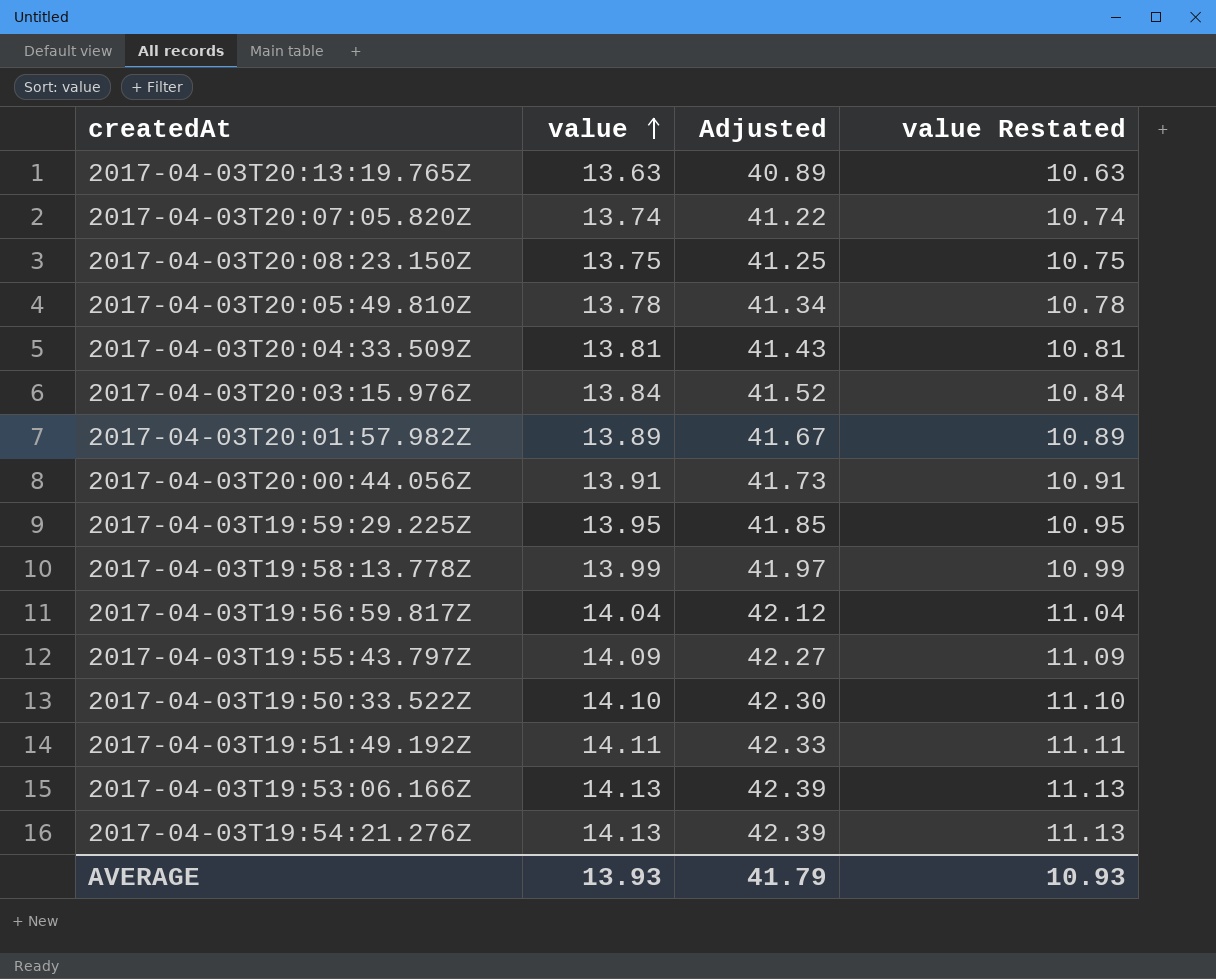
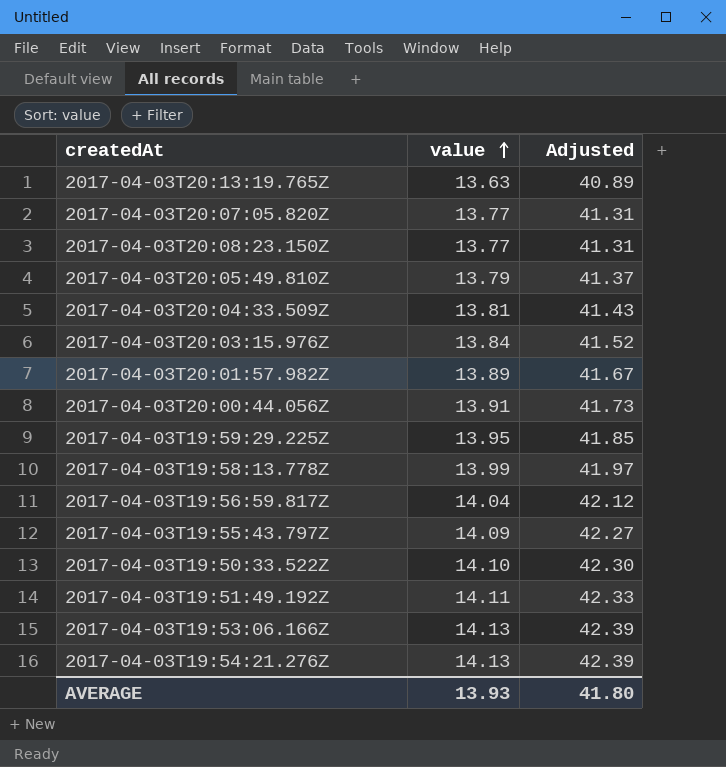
column value Restated | formula: [value] - 3 -> none
2017-04-03T20:07:05.820Z | value: 13.74 -> 13.77
2017-04-03T20:07:05.820Z | Adjusted: 41.22 -> 41.31
2017-04-03T20:08:23.150Z | value: 13.75 -> 13.77
2017-04-03T20:08:23.150Z | Adjusted: 41.25 -> 41.31
2017-04-03T20:05:49.810Z | value: 13.78 -> 13.79
2017-04-03T20:05:49.810Z | Adjusted: 41.34 -> 41.37
AVERAGE | Adjusted: 41.79 -> 41.80

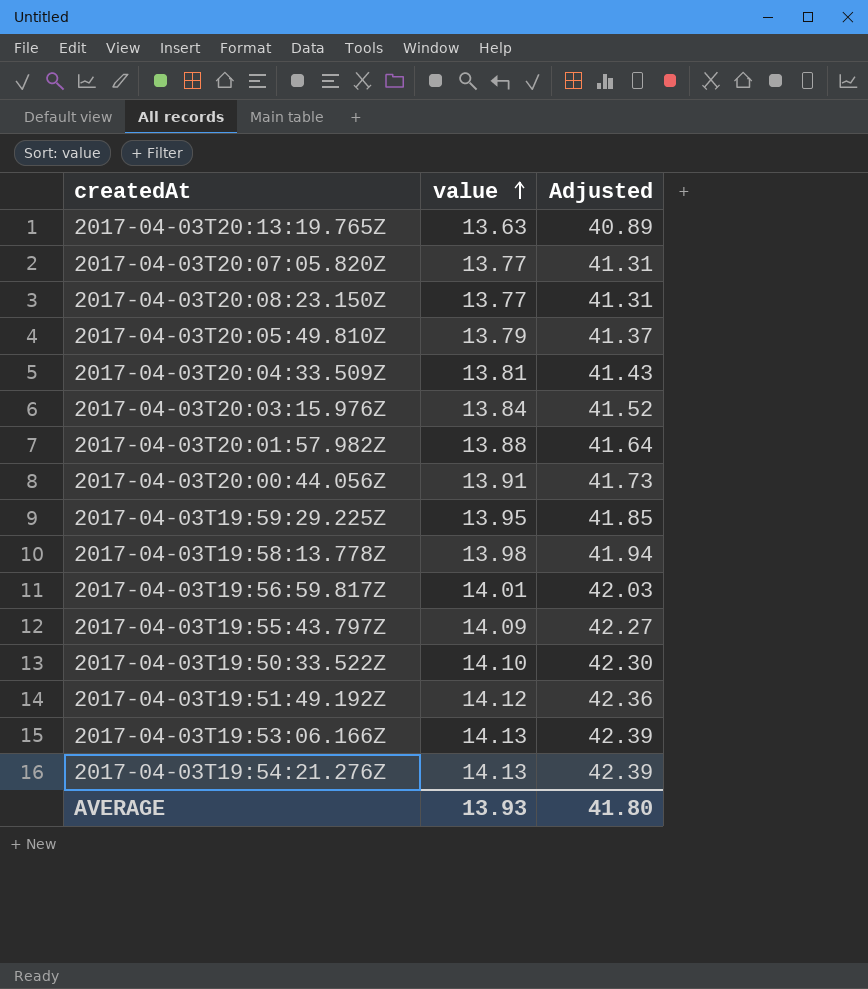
2017-04-03T20:01:57.982Z | value: 13.89 -> 13.88
2017-04-03T20:01:57.982Z | Adjusted: 41.67 -> 41.64
2017-04-03T19:58:13.778Z | value: 13.99 -> 13.98
2017-04-03T19:58:13.778Z | Adjusted: 41.97 -> 41.94
2017-04-03T19:56:59.817Z | value: 14.04 -> 14.01
2017-04-03T19:56:59.817Z | Adjusted: 42.12 -> 42.03
2017-04-03T19:51:49.192Z | value: 14.11 -> 14.12
2017-04-03T19:51:49.192Z | Adjusted: 42.33 -> 42.36

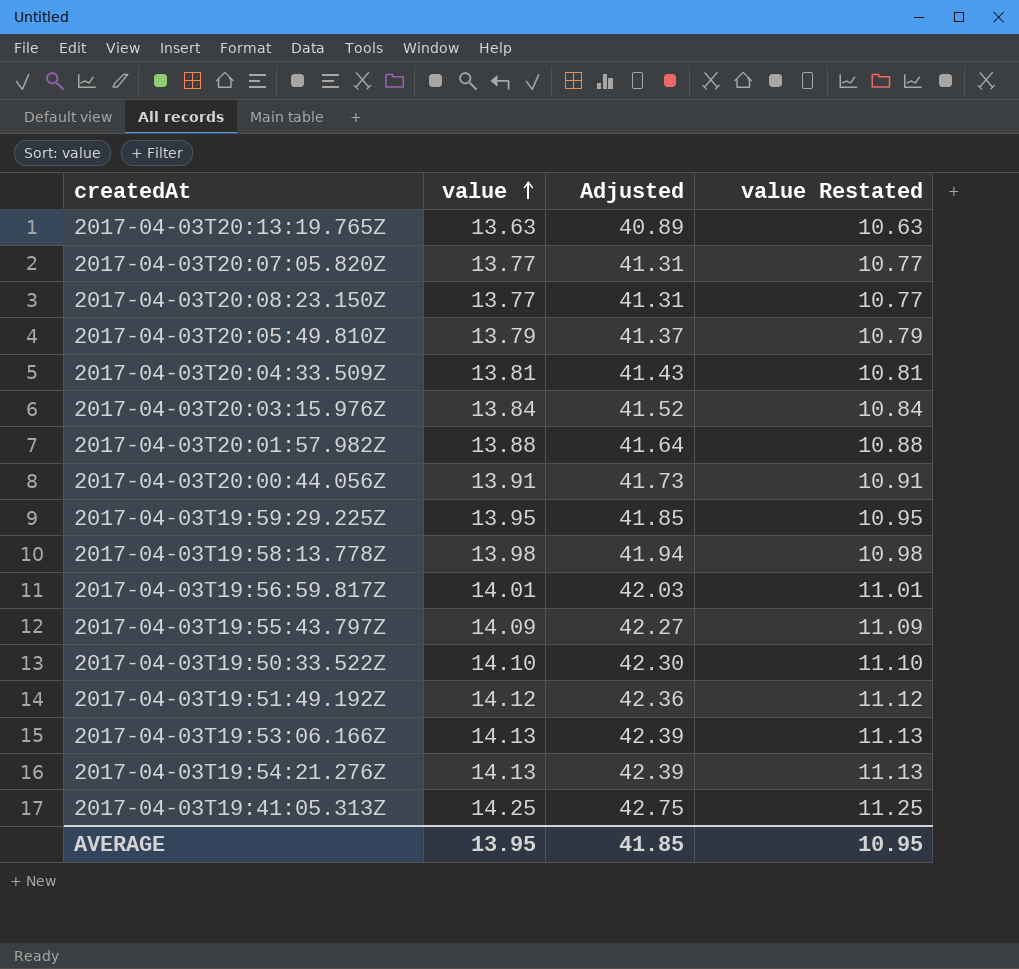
column value Restated | formula: none -> [value] - 3
row 2017-04-03T19:41:05.313Z: none -> 14.25 | 42.75 | 11.25
AVERAGE | value: 13.93 -> 13.95
AVERAGE | Adjusted: 41.80 -> 41.85

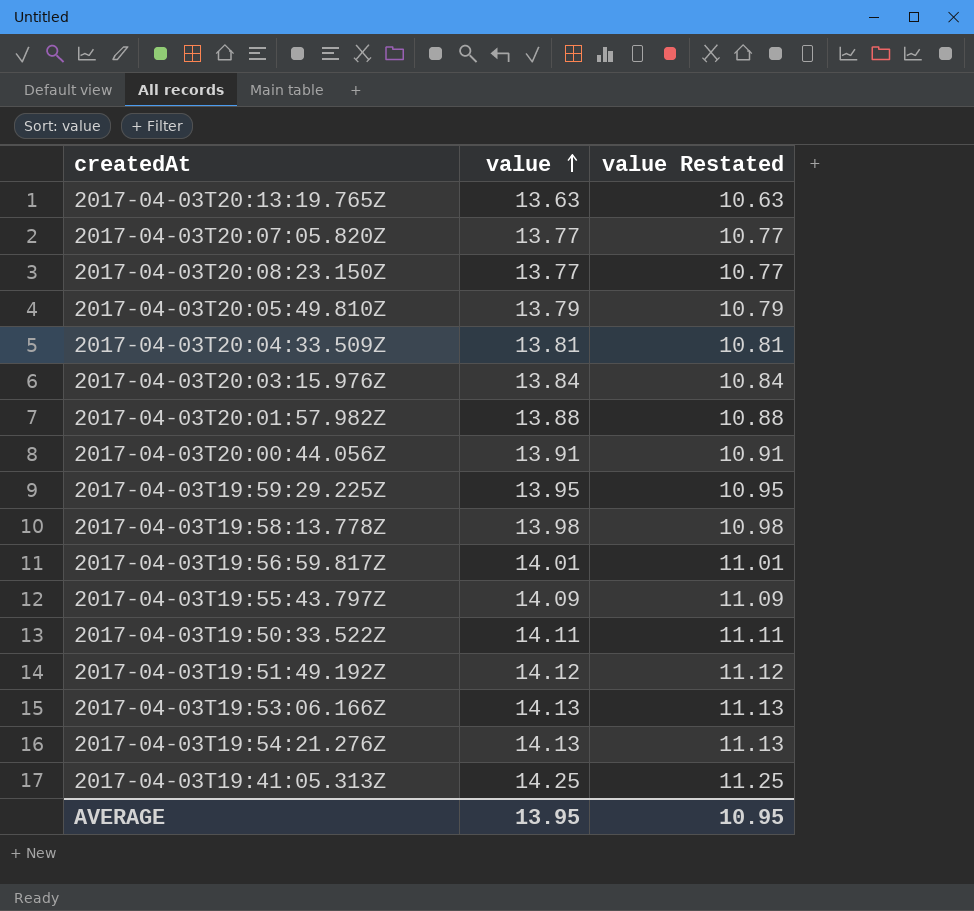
column Adjusted | formula: [value] * 3 -> none
2017-04-03T19:50:33.522Z | value: 14.10 -> 14.11
2017-04-03T19:50:33.522Z | value Restated: 11.10 -> 11.11

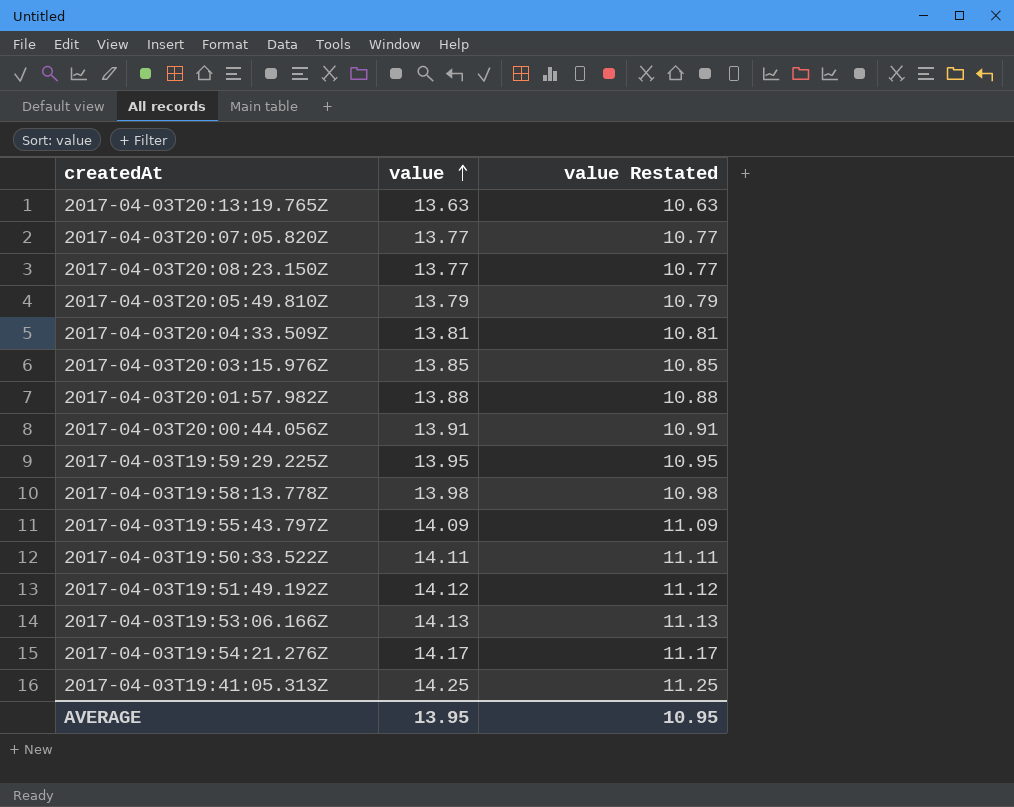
row 2017-04-03T19:56:59.817Z: 14.01 | 11.01 -> none
2017-04-03T20:03:15.976Z | value: 13.84 -> 13.85
2017-04-03T20:03:15.976Z | value Restated: 10.84 -> 10.85
2017-04-03T19:54:21.276Z | value: 14.13 -> 14.17
2017-04-03T19:54:21.276Z | value Restated: 11.13 -> 11.17

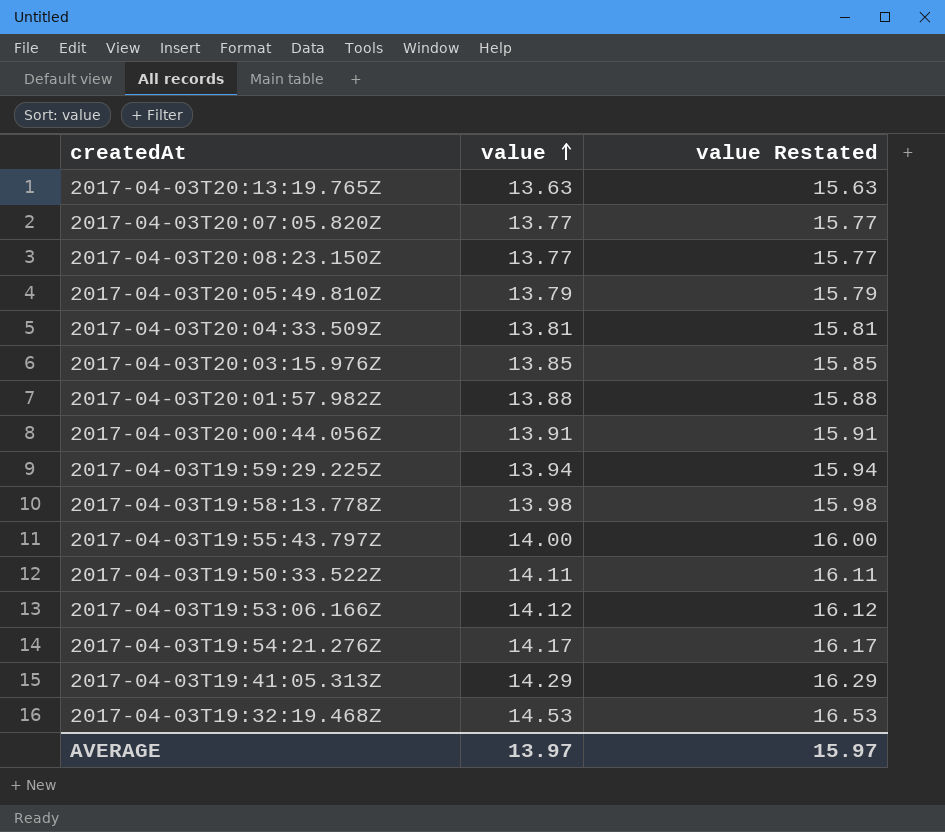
column value Restated | formula: [value] - 3 -> [value] + 2
row 2017-04-03T19:51:49.192Z: 14.12 | 11.12 -> none
2017-04-03T19:59:29.225Z | value: 13.95 -> 13.94
2017-04-03T19:55:43.797Z | value: 14.09 -> 14.00
2017-04-03T19:53:06.166Z | value: 14.13 -> 14.12
2017-04-03T19:41:05.313Z | value: 14.25 -> 14.29
row 2017-04-03T19:32:19.468Z: none -> 14.53 | 16.53
AVERAGE | value: 13.95 -> 13.97
AVERAGE | value Restated: 10.95 -> 15.97

